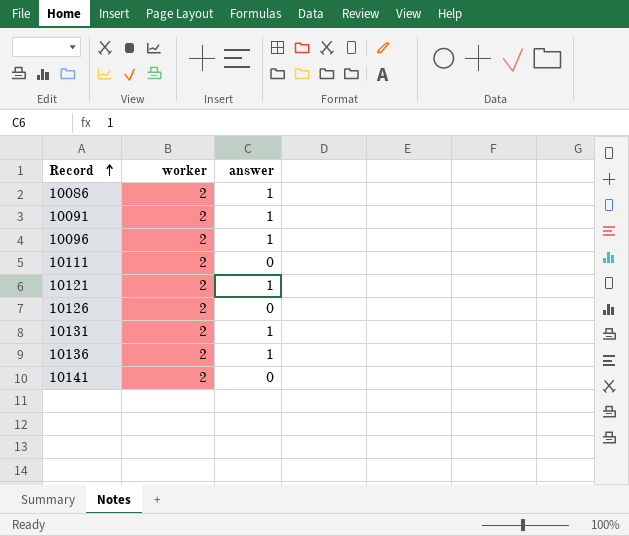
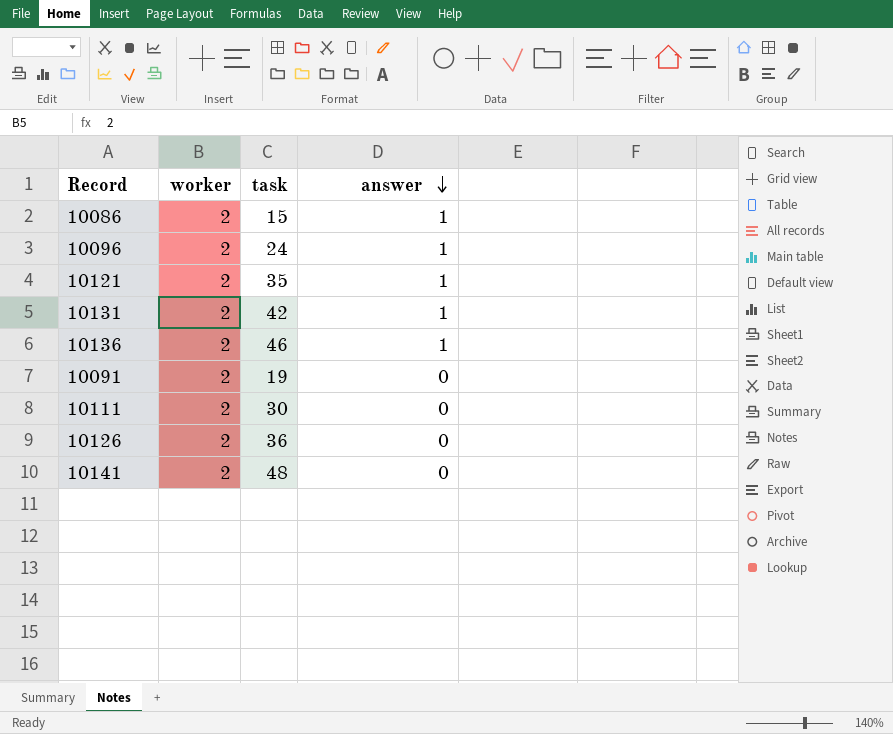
row order: Record ascending -> answer descending
column task | position: none -> 3
10091 | answer: 1 -> 0

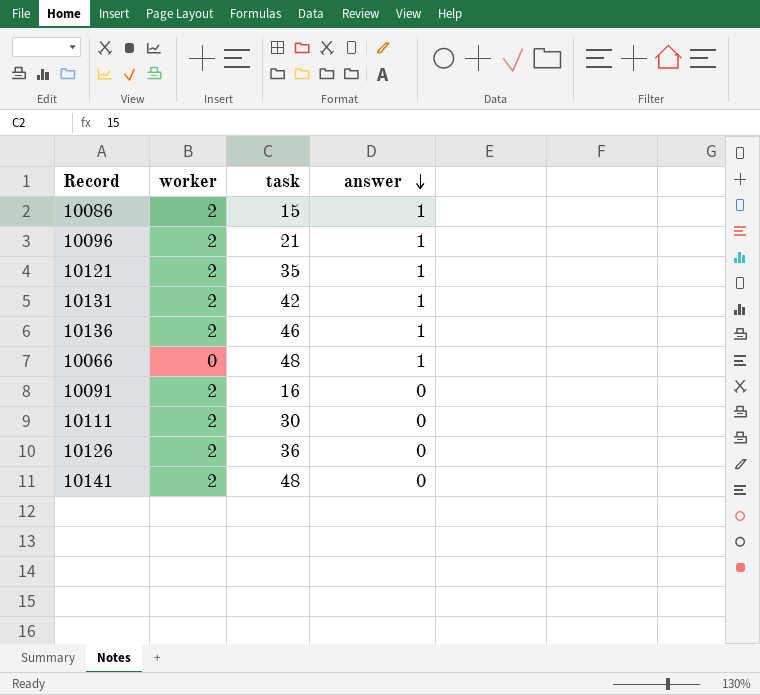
10096 | task: 24 -> 21
row 10066: none -> 0 | 48 | 1
10091 | task: 19 -> 16

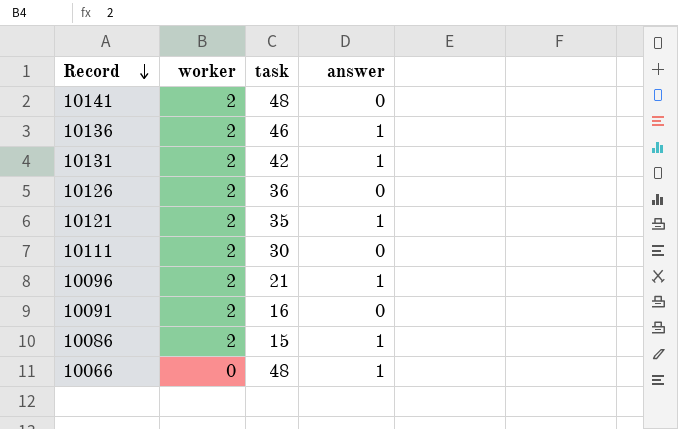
row order: answer descending -> Record descending

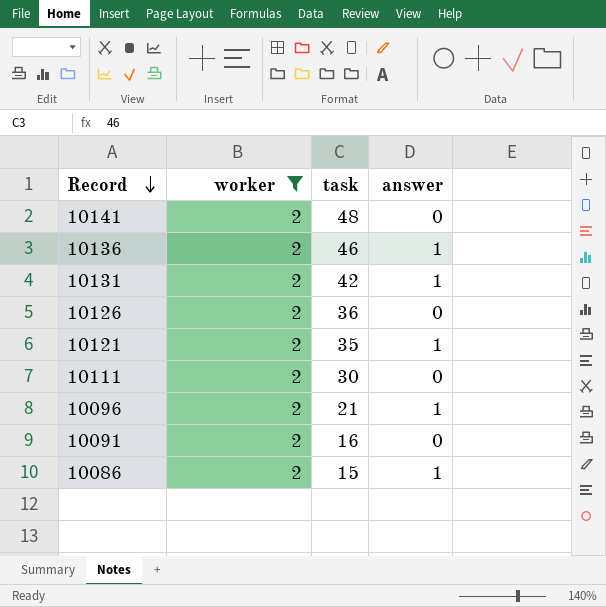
filter: none -> worker = 2

